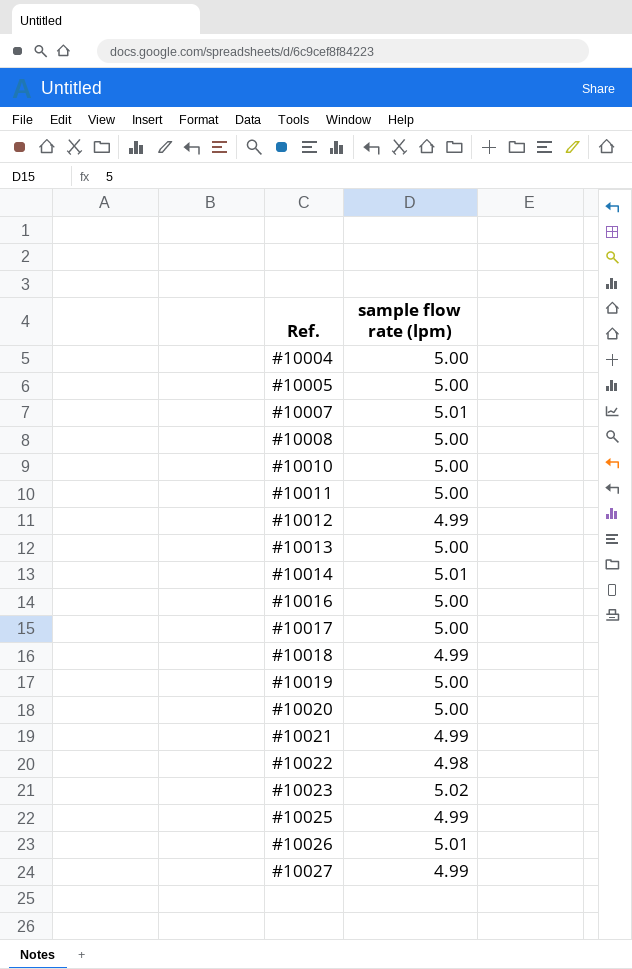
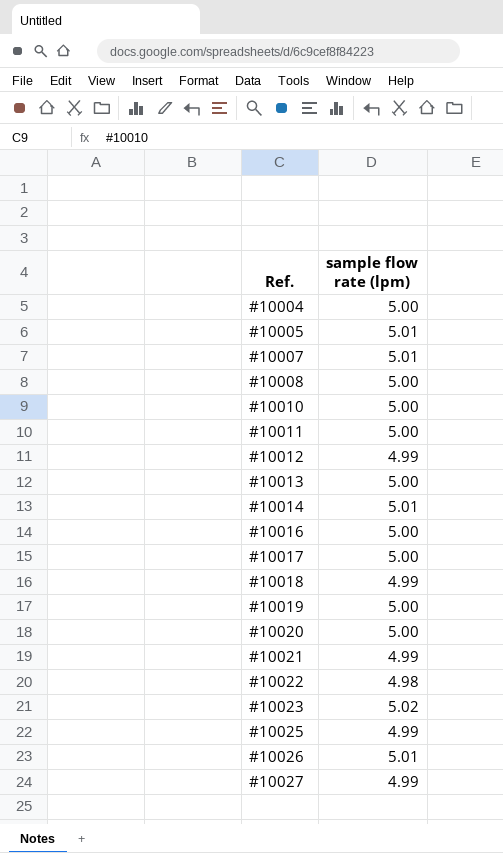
#10005 | sample flow rate (lpm): 5.00 -> 5.01

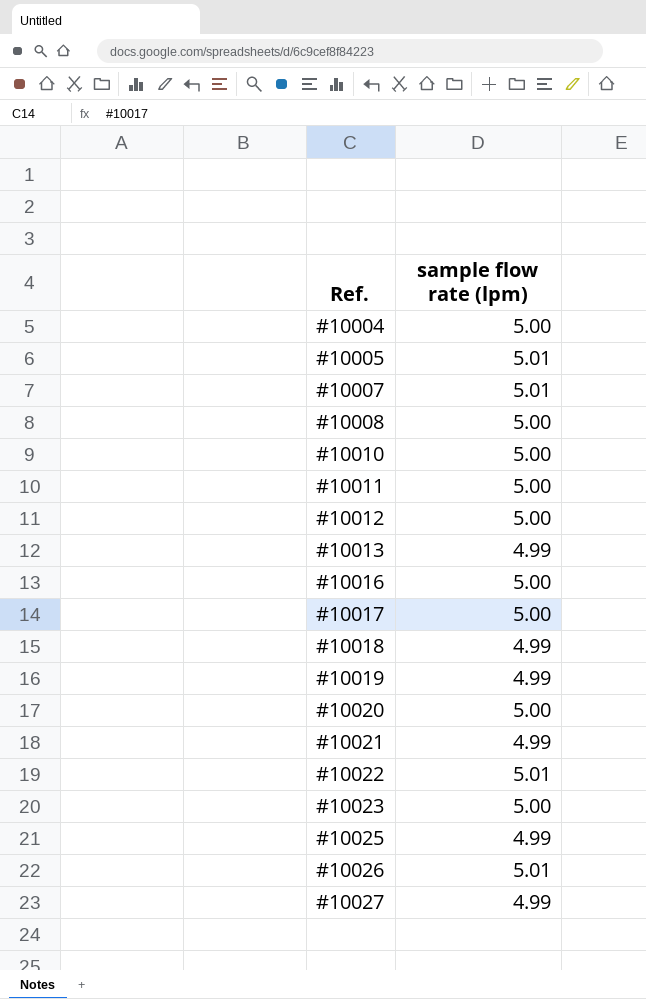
row #10014: 5.01 -> none
#10012 | sample flow rate (lpm): 4.99 -> 5.00
#10013 | sample flow rate (lpm): 5.00 -> 4.99
#10019 | sample flow rate (lpm): 5.00 -> 4.99
#10022 | sample flow rate (lpm): 4.98 -> 5.01
#10023 | sample flow rate (lpm): 5.02 -> 5.00

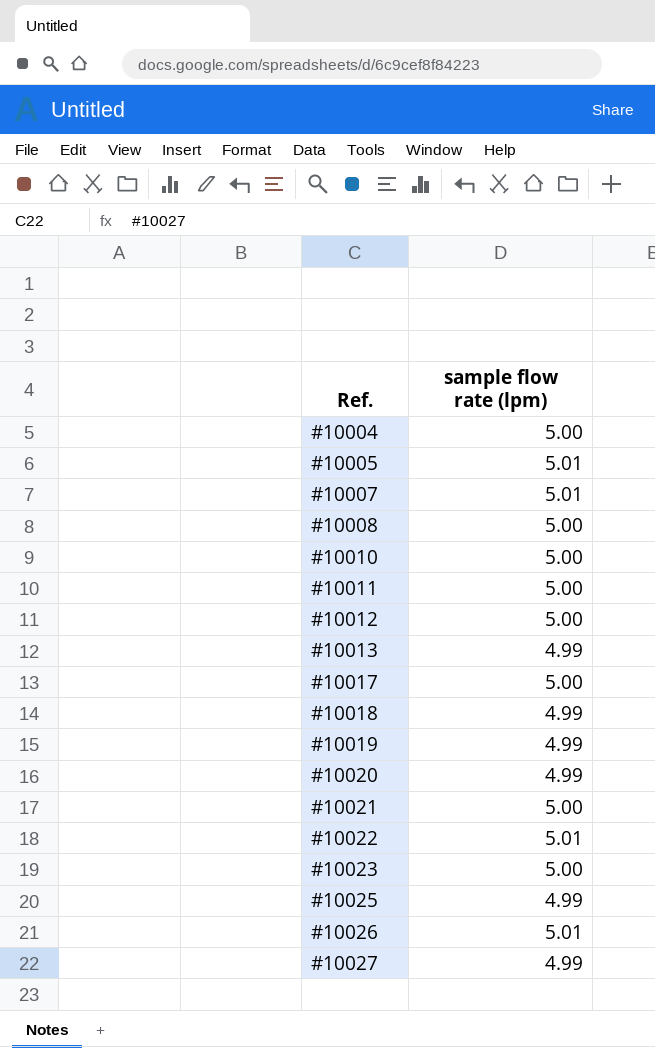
row #10016: 5.00 -> none
#10020 | sample flow rate (lpm): 5.00 -> 4.99
#10021 | sample flow rate (lpm): 4.99 -> 5.00

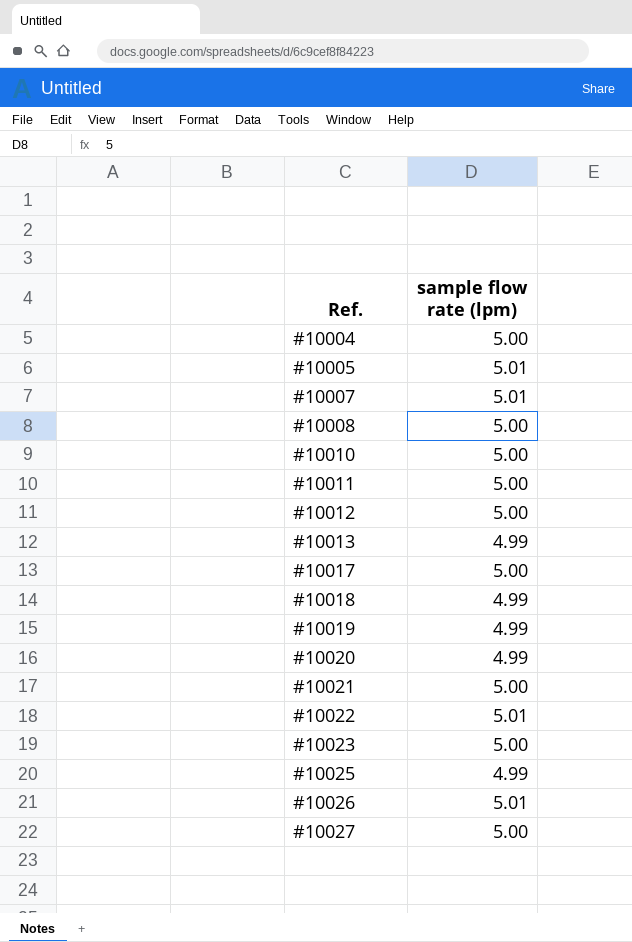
#10027 | sample flow rate (lpm): 4.99 -> 5.00

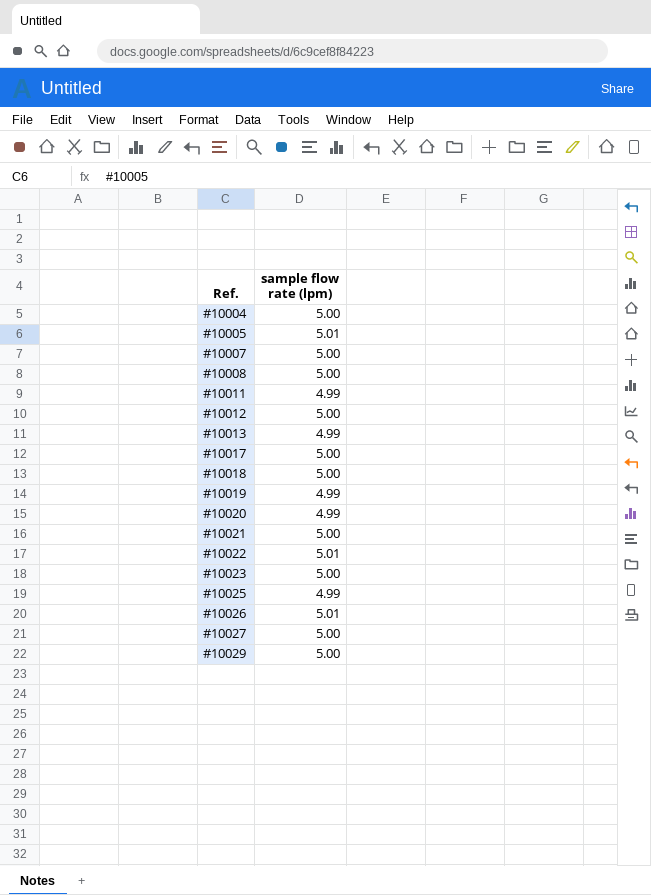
row #10010: 5.00 -> none
#10007 | sample flow rate (lpm): 5.01 -> 5.00
#10011 | sample flow rate (lpm): 5.00 -> 4.99
#10018 | sample flow rate (lpm): 4.99 -> 5.00
row #10029: none -> 5.00

